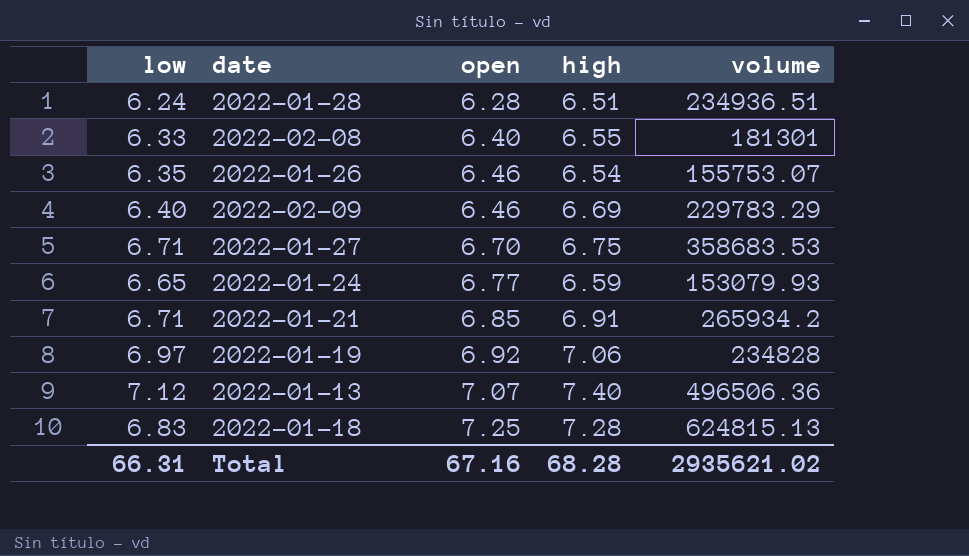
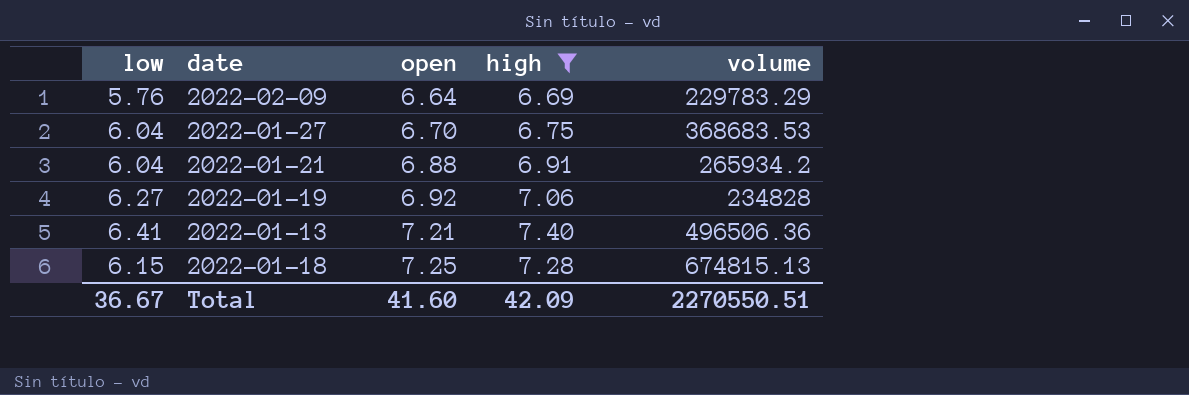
filter: none -> high >= 6.69
2022-02-09 | low: 6.40 -> 5.76
2022-02-09 | open: 6.46 -> 6.64
2022-01-27 | low: 6.71 -> 6.04
2022-01-27 | volume: 358683.53 -> 368683.53
2022-01-21 | low: 6.71 -> 6.04
2022-01-21 | open: 6.85 -> 6.88
2022-01-19 | low: 6.97 -> 6.27
2022-01-13 | low: 7.12 -> 6.41
2022-01-13 | open: 7.07 -> 7.21
2022-01-18 | low: 6.83 -> 6.15
2022-01-18 | volume: 624815.13 -> 674815.13
Total | low: 66.31 -> 36.67
Total | open: 67.16 -> 41.60
Total | high: 68.28 -> 42.09
Total | volume: 2935621.02 -> 2270550.51

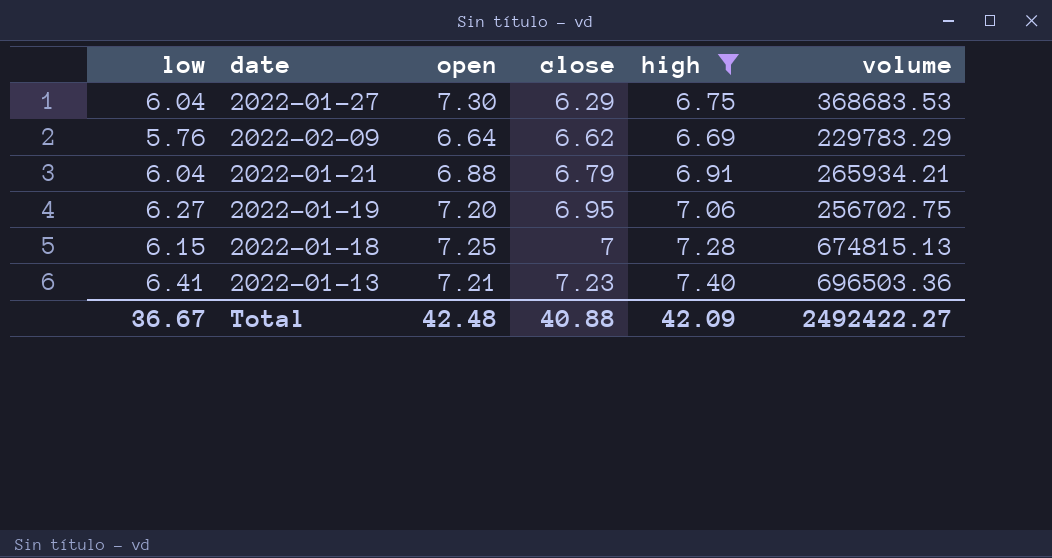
row order: open ascending -> close ascending
column close | position: none -> 4
2022-01-27 | open: 6.70 -> 7.30
2022-01-21 | volume: 265934.2 -> 265934.21
2022-01-19 | open: 6.92 -> 7.20
2022-01-19 | volume: 234828 -> 256702.75
2022-01-13 | volume: 496506.36 -> 696503.36
Total | open: 41.60 -> 42.48
Total | volume: 2270550.51 -> 2492422.27

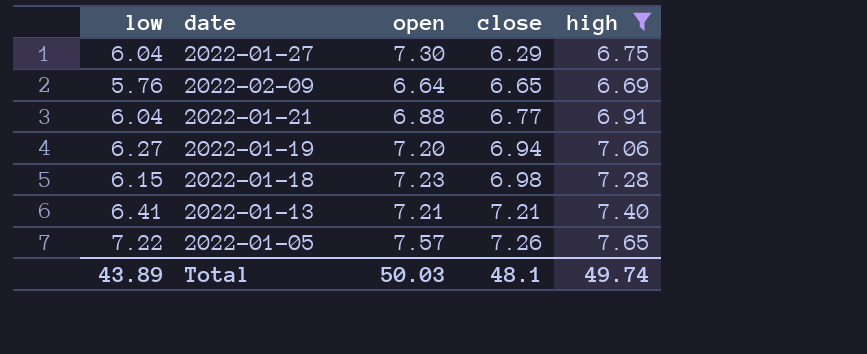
column volume | position: 6 -> none
2022-02-09 | close: 6.62 -> 6.65
2022-01-21 | close: 6.79 -> 6.77
2022-01-19 | close: 6.95 -> 6.94
2022-01-18 | open: 7.25 -> 7.23
2022-01-18 | close: 7 -> 6.98
2022-01-13 | close: 7.23 -> 7.21
row 2022-01-05: none -> 7.22 | 7.57 | 7.26 | 7.65
Total | low: 36.67 -> 43.89
Total | open: 42.48 -> 50.03
Total | close: 40.88 -> 48.1
Total | high: 42.09 -> 49.74

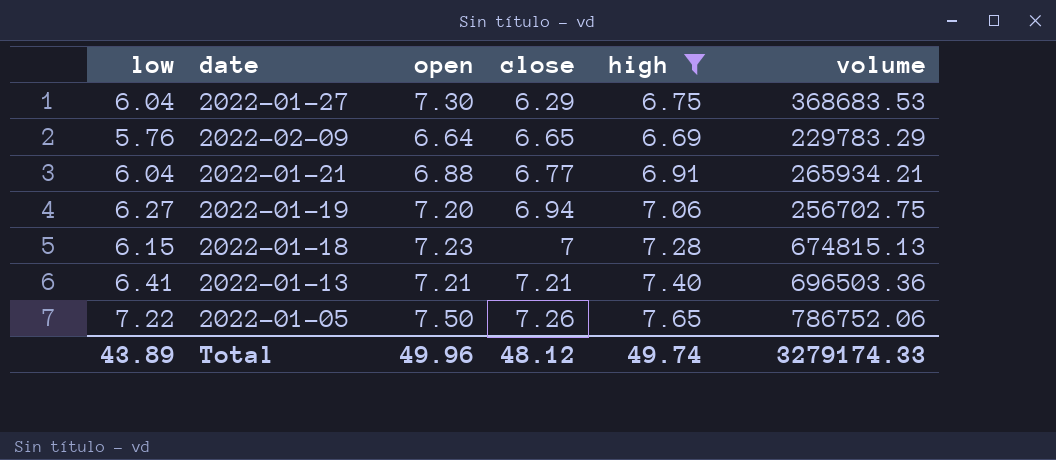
column volume | position: none -> 6
2022-01-18 | close: 6.98 -> 7
2022-01-05 | open: 7.57 -> 7.50
Total | open: 50.03 -> 49.96
Total | close: 48.1 -> 48.12

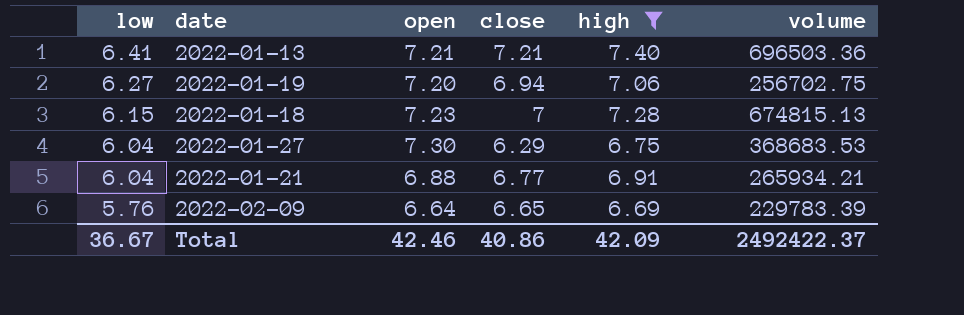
row order: close ascending -> low descending
row 2022-01-05: 7.22 | 7.50 | 7.26 | 7.65 | 786752.06 -> none
2022-02-09 | volume: 229783.29 -> 229783.39
Total | low: 43.89 -> 36.67
Total | open: 49.96 -> 42.46
Total | close: 48.12 -> 40.86
Total | high: 49.74 -> 42.09
Total | volume: 3279174.33 -> 2492422.37

